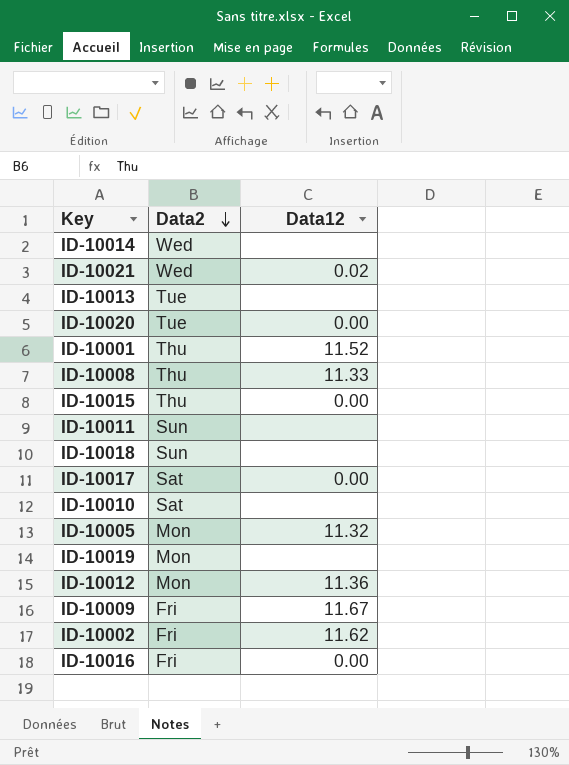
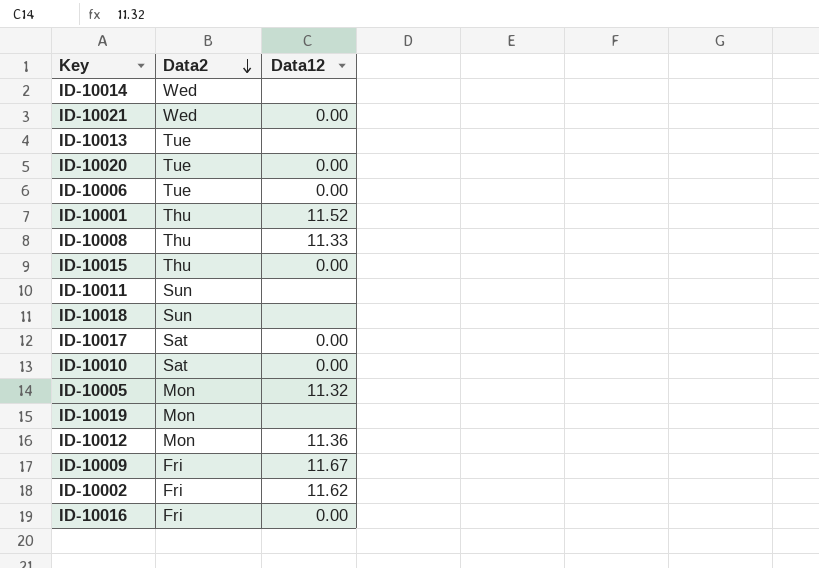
ID-10021 | Data12: 0.02 -> 0.00
row ID-10006: none -> Tue | 0.00
ID-10010 | Data12: none -> 0.00

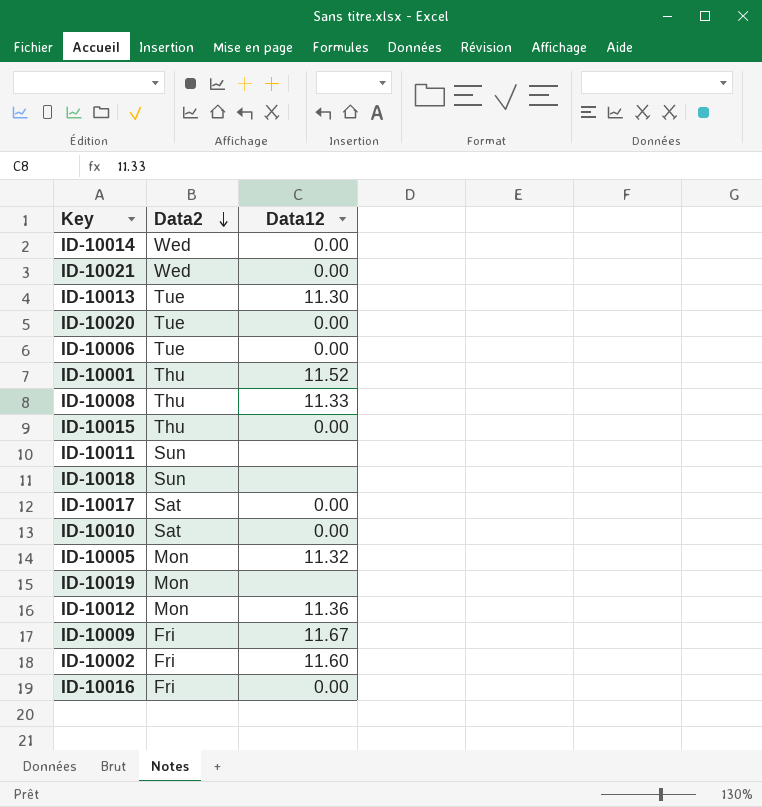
ID-10014 | Data12: none -> 0.00
ID-10013 | Data12: none -> 11.30
ID-10002 | Data12: 11.62 -> 11.60

